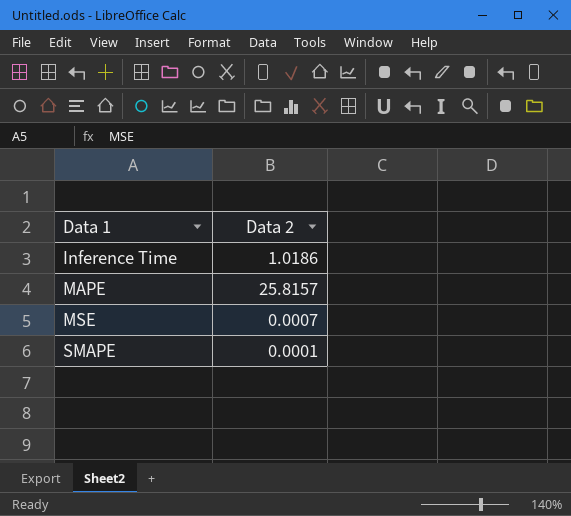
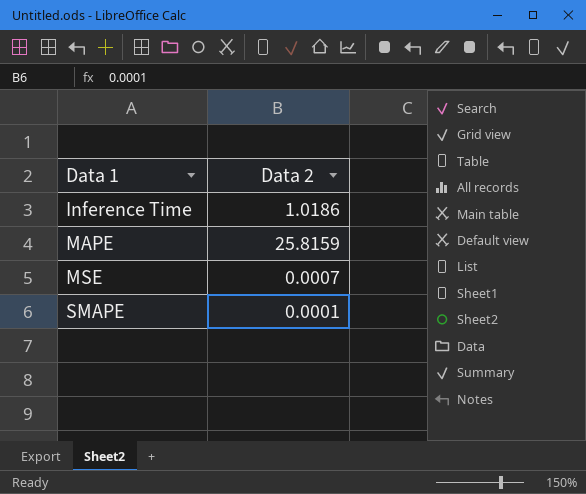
MAPE | Data 2: 25.8157 -> 25.8159

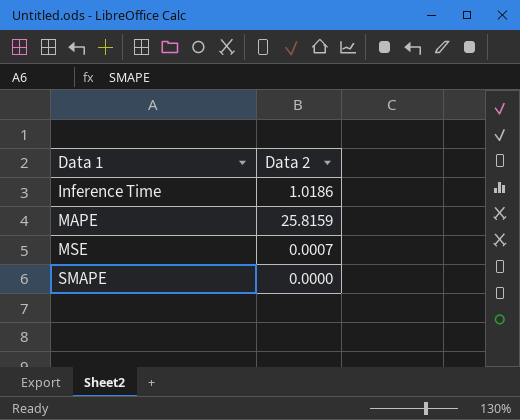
SMAPE | Data 2: 0.0001 -> 0.0000

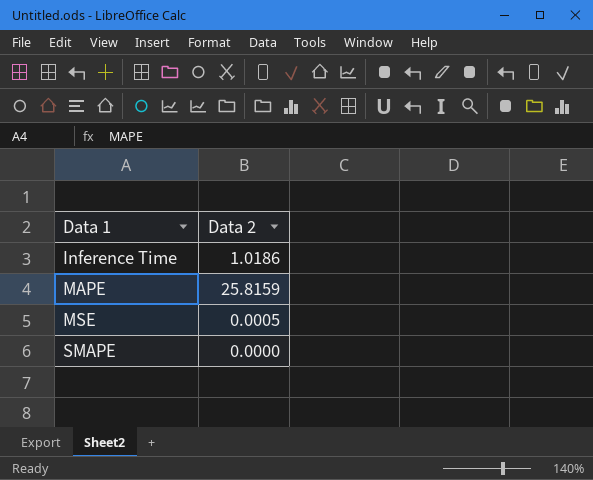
MSE | Data 2: 0.0007 -> 0.0005

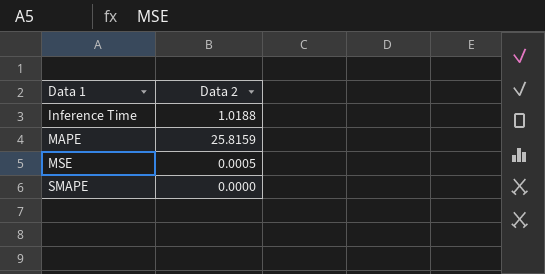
Inference Time | Data 2: 1.0186 -> 1.0188

